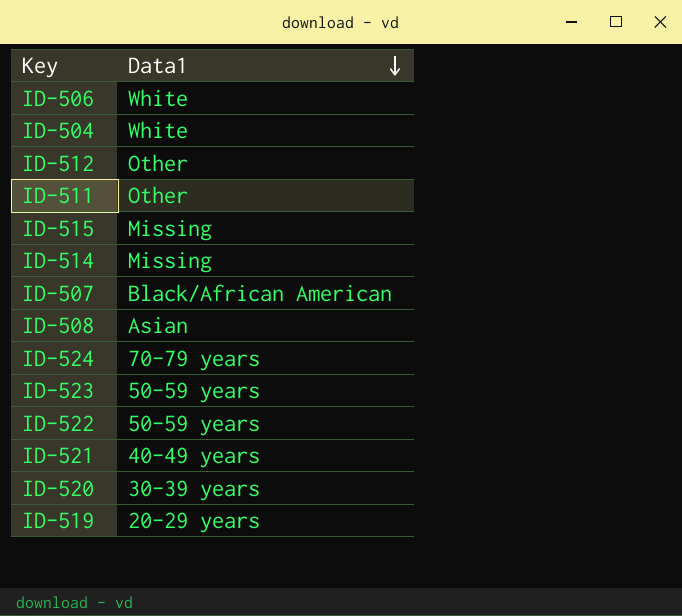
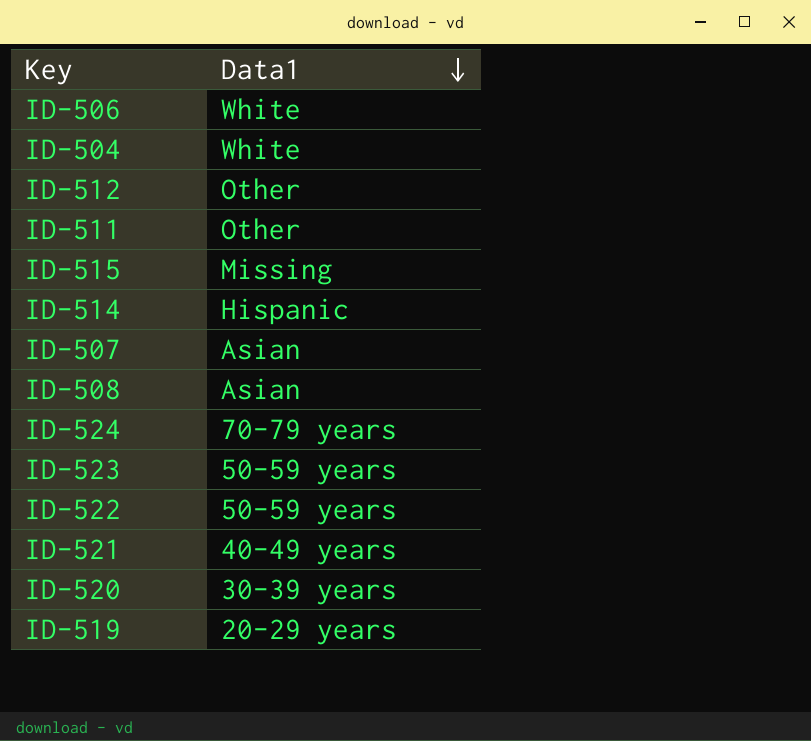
ID-514 | Data1: Missing -> Hispanic
ID-507 | Data1: Black/African American -> Asian

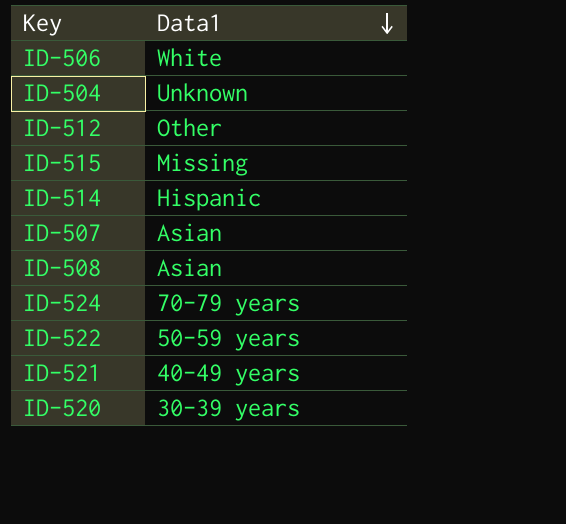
row ID-511: Other -> none
row ID-523: 50-59 years -> none
row ID-519: 20-29 years -> none
ID-504 | Data1: White -> Unknown

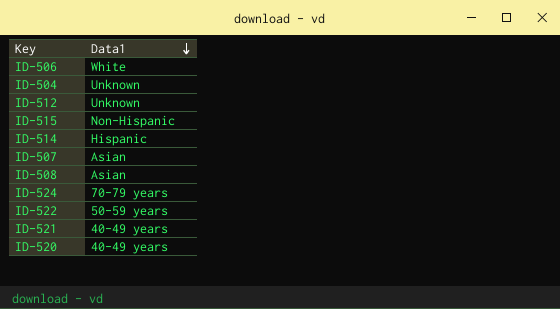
ID-512 | Data1: Other -> Unknown
ID-515 | Data1: Missing -> Non-Hispanic
ID-520 | Data1: 30-39 years -> 40-49 years

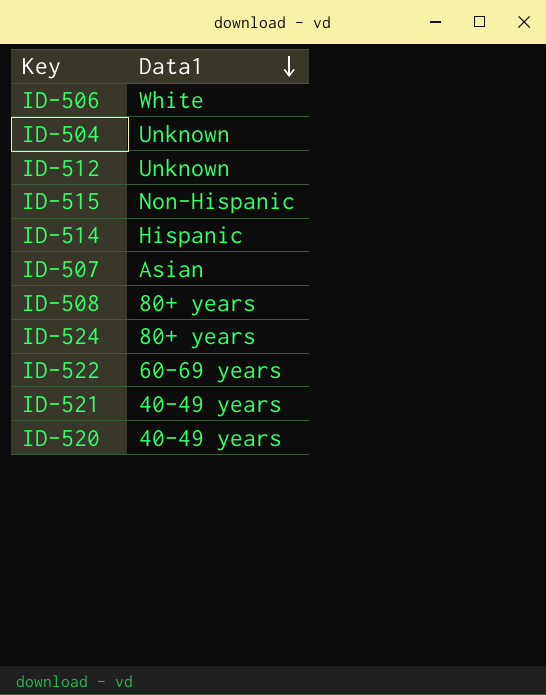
ID-508 | Data1: Asian -> 80+ years
ID-524 | Data1: 70-79 years -> 80+ years
ID-522 | Data1: 50-59 years -> 60-69 years

